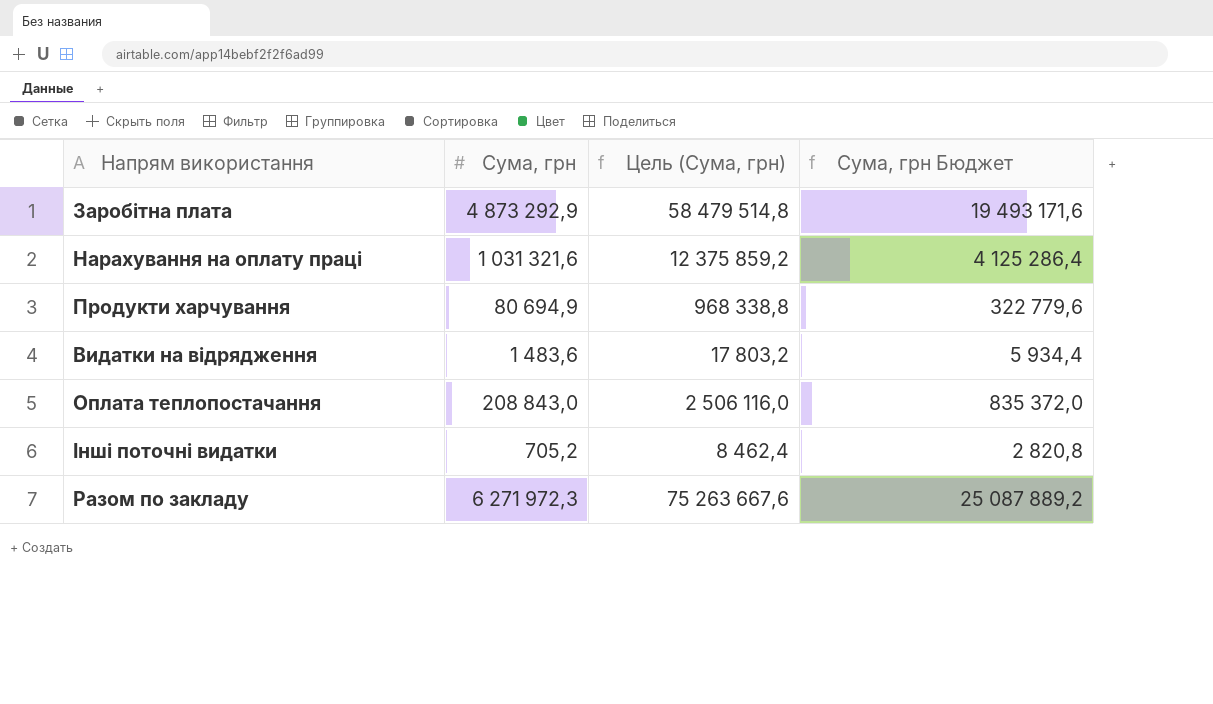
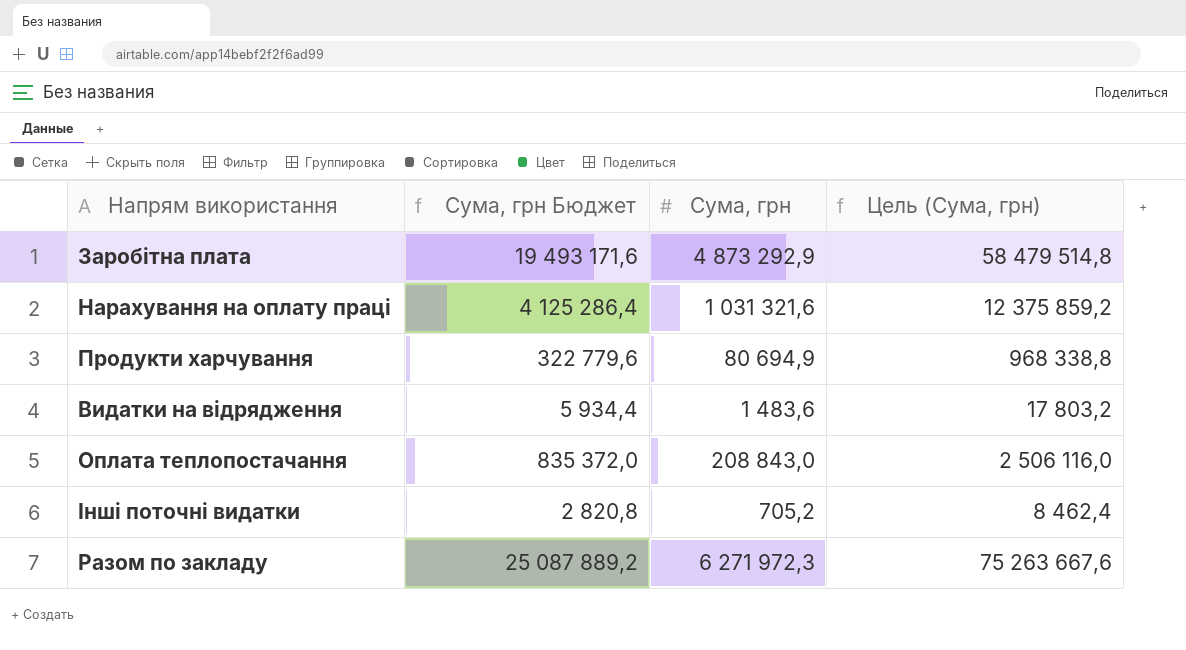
column Сума, грн Бюджет | position: 4 -> 2

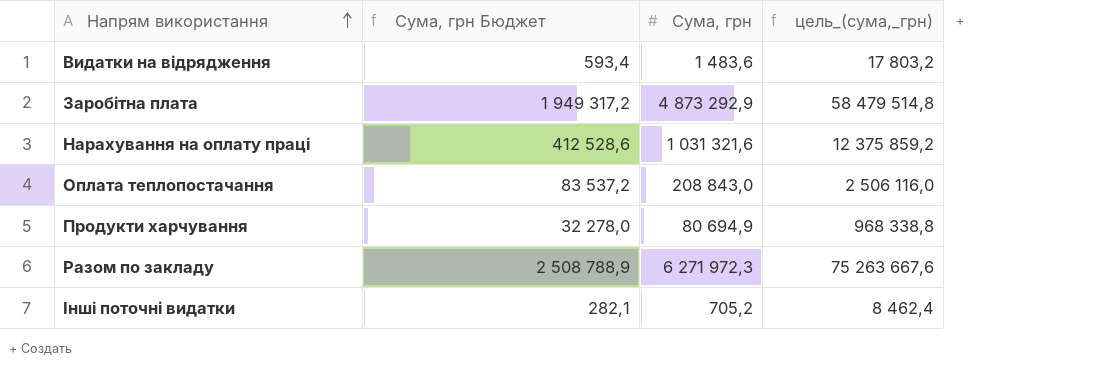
row order: none -> Напрям використання ascending
column Сума, грн Бюджет | formula: [Сума, грн] * 4 -> [Сума, грн] * 0,4
column name: Цель (Сума, грн) -> цель_(сума,_грн)

